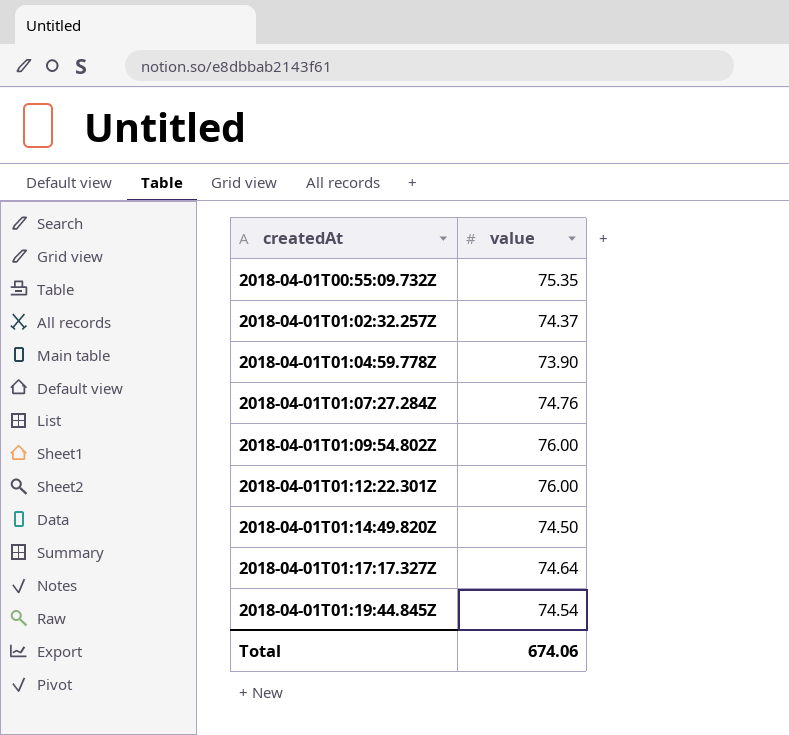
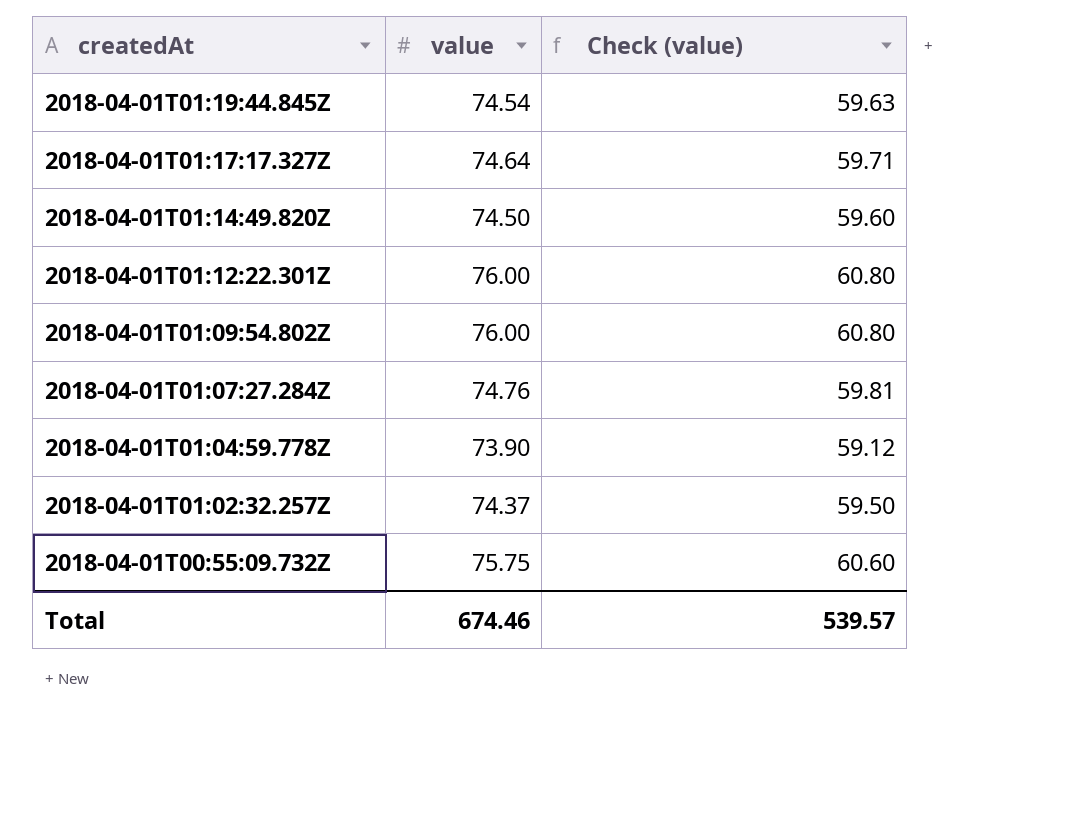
row order: createdAt ascending -> createdAt descending
column Check (value) | formula: none -> [value] * 0.8
2018-04-01T00:55:09.732Z | value: 75.35 -> 75.75
Total | value: 674.06 -> 674.46

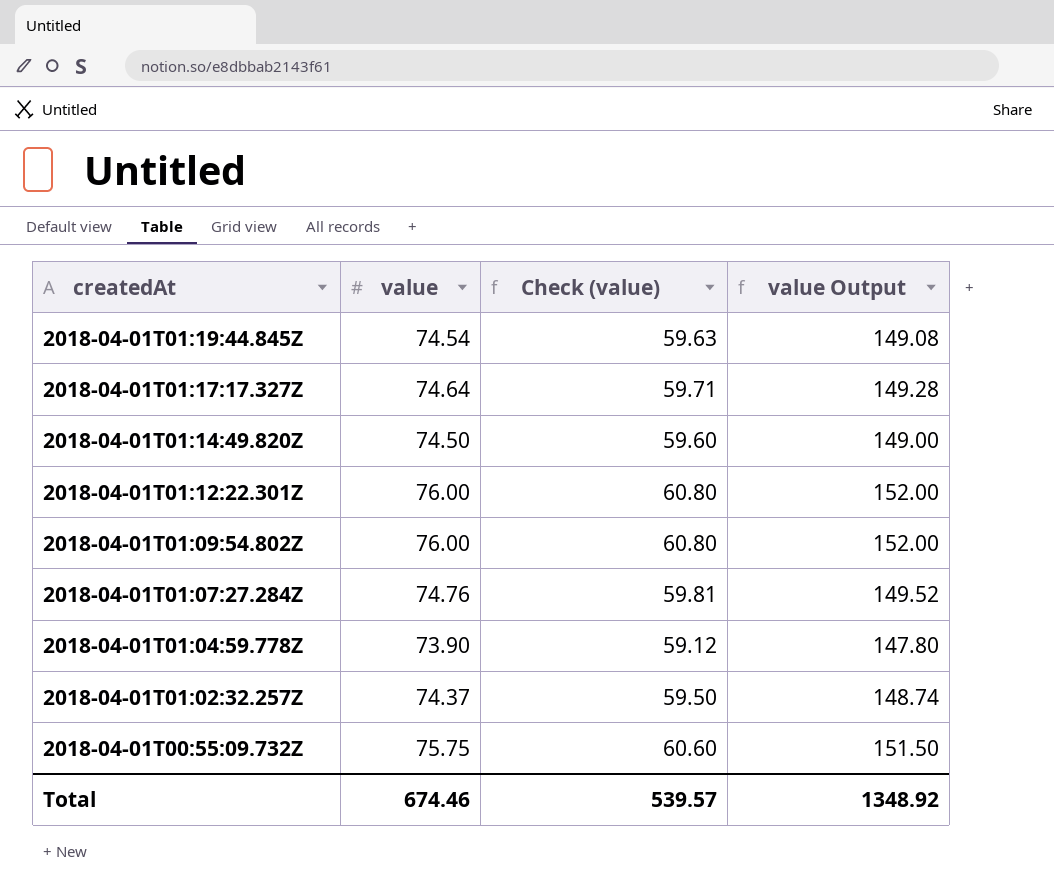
column value Output | formula: none -> [value] * 2

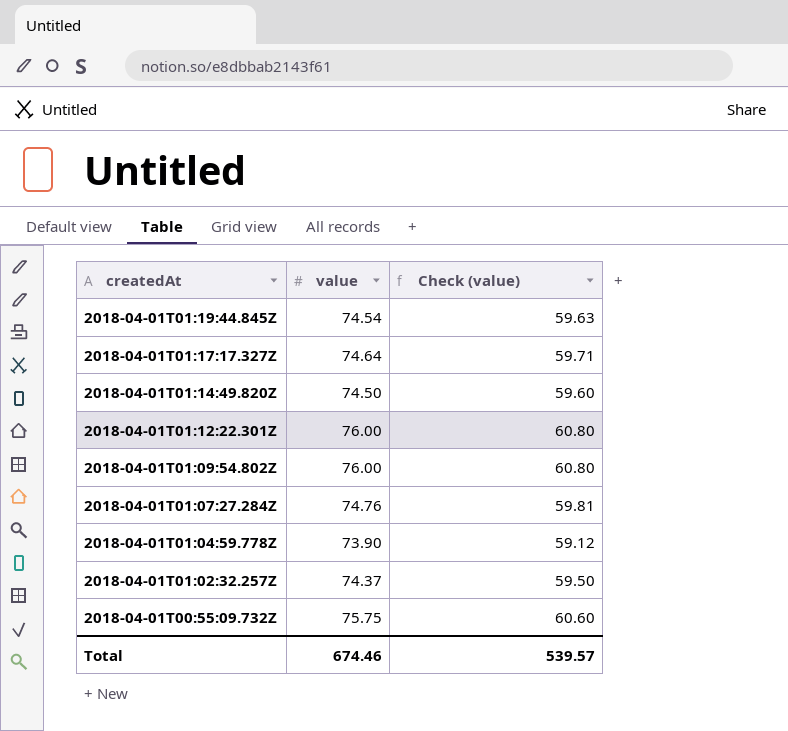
column value Output | formula: [value] * 2 -> none

